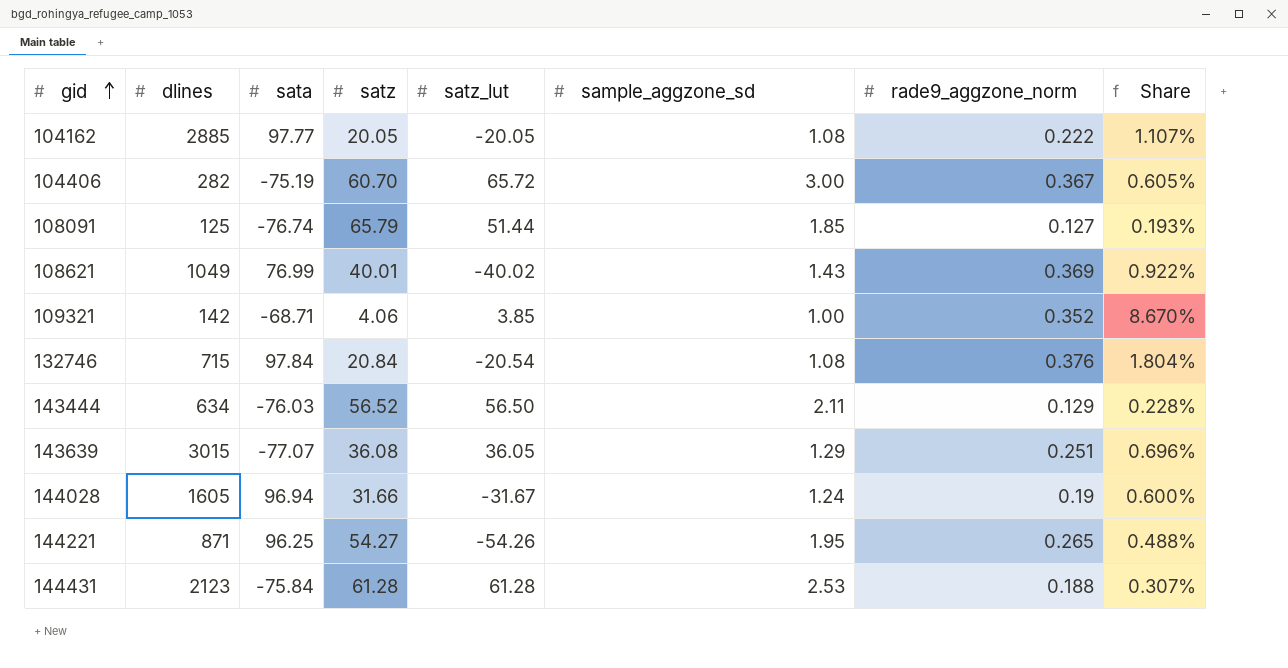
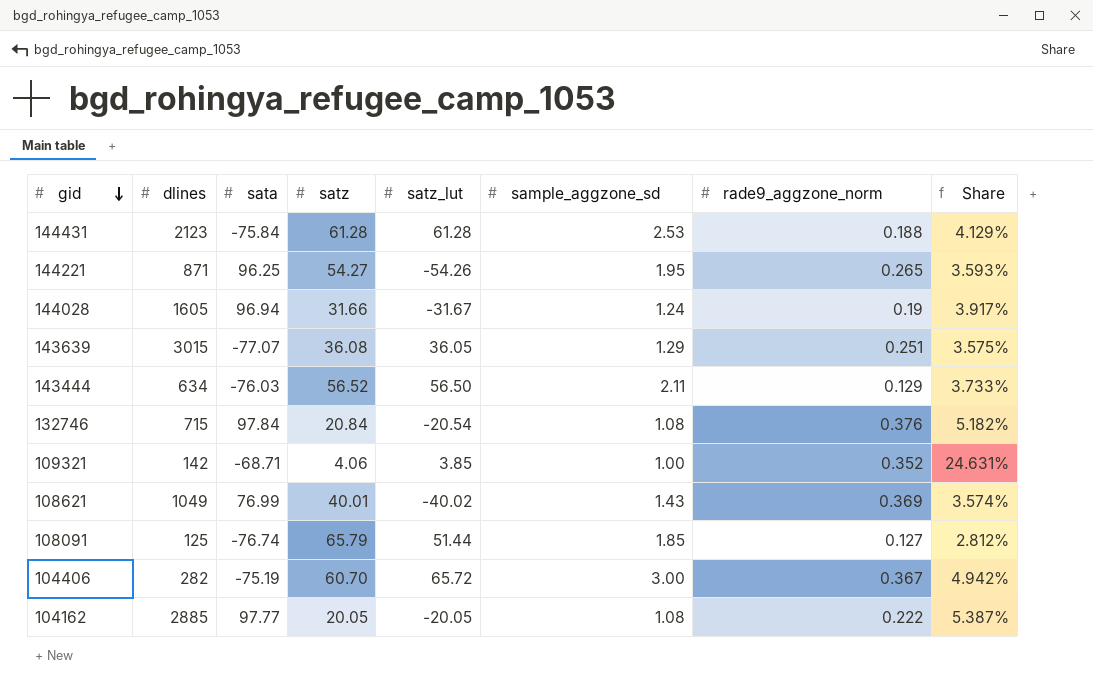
row order: gid ascending -> gid descending
column Share | formula: [rade9_aggzone_norm] / [satz] -> [sample_aggzone_sd] / [satz]

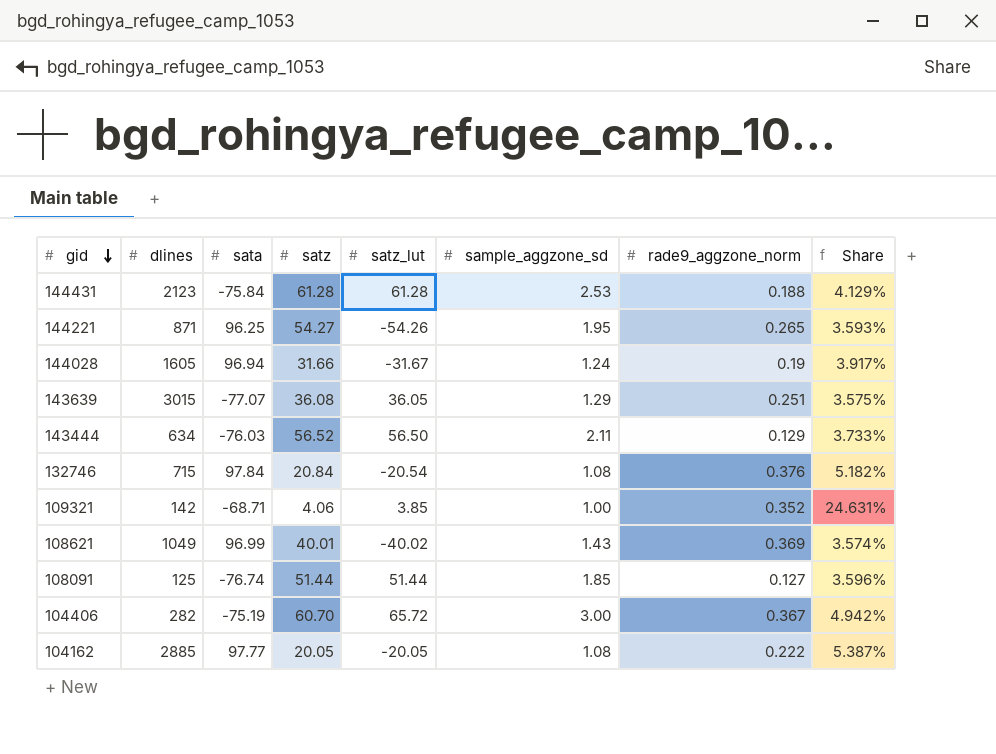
108621 | sata: 76.99 -> 96.99
108091 | satz: 65.79 -> 51.44
108091 | Share: 2.812% -> 3.596%

